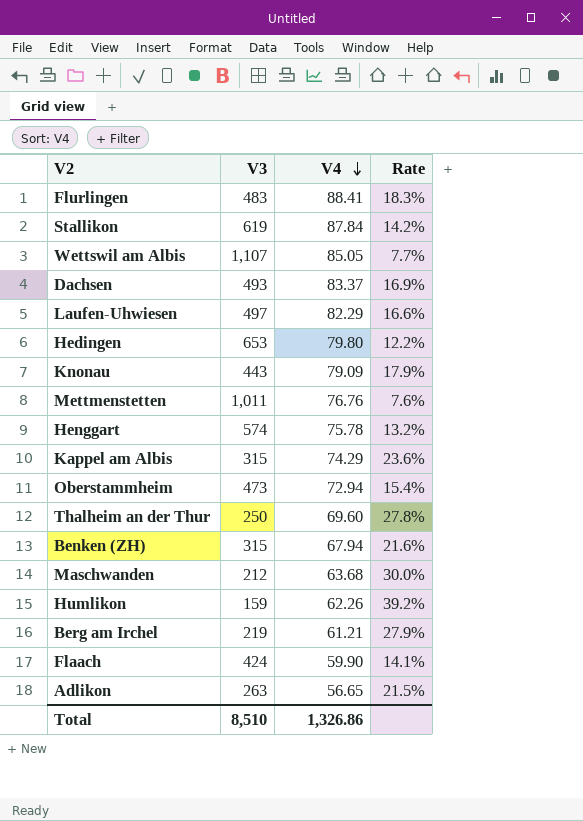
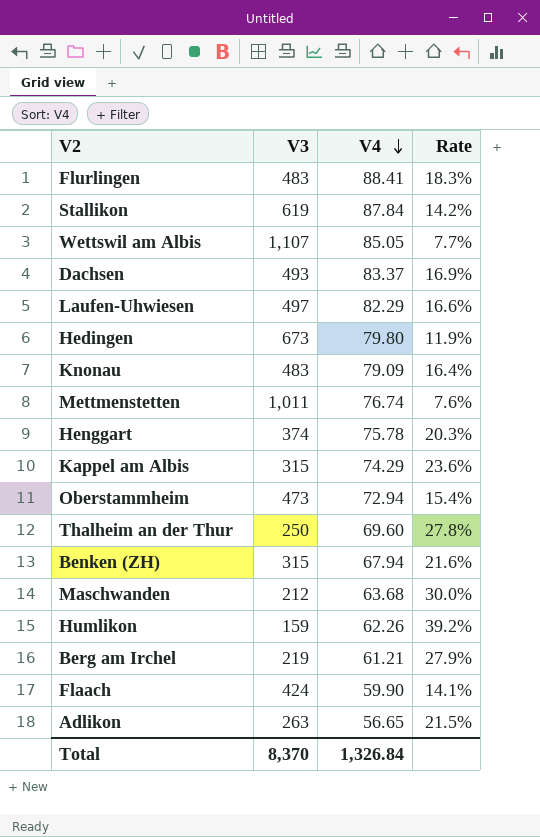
Hedingen | V3: 653 -> 673
Hedingen | Rate: 12.2% -> 11.9%
Knonau | V3: 443 -> 483
Knonau | Rate: 17.9% -> 16.4%
Mettmenstetten | V4: 76.76 -> 76.74
Henggart | V3: 574 -> 374
Henggart | Rate: 13.2% -> 20.3%
Total | V3: 8,510 -> 8,370
Total | V4: 1,326.86 -> 1,326.84

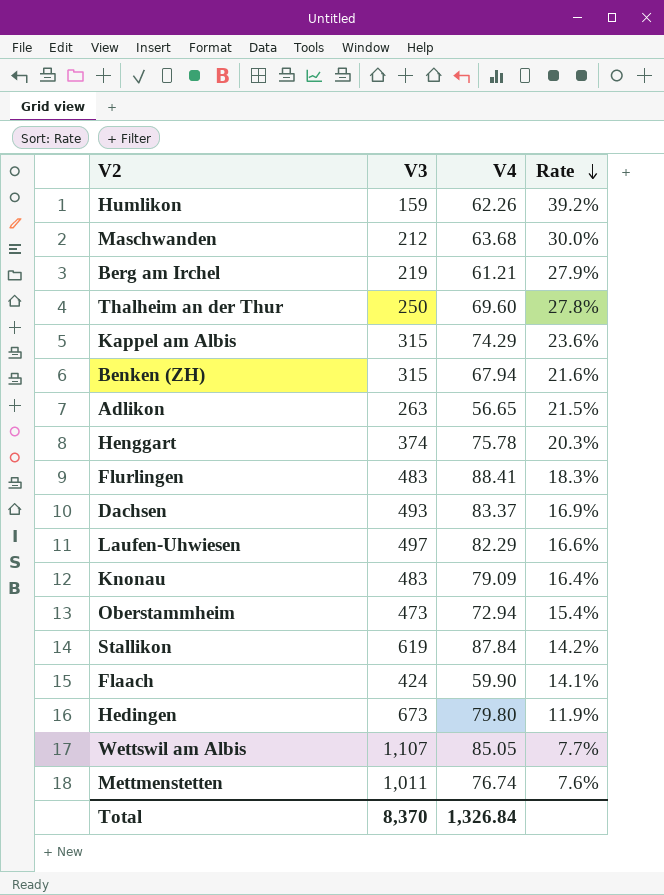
row order: V4 descending -> Rate descending

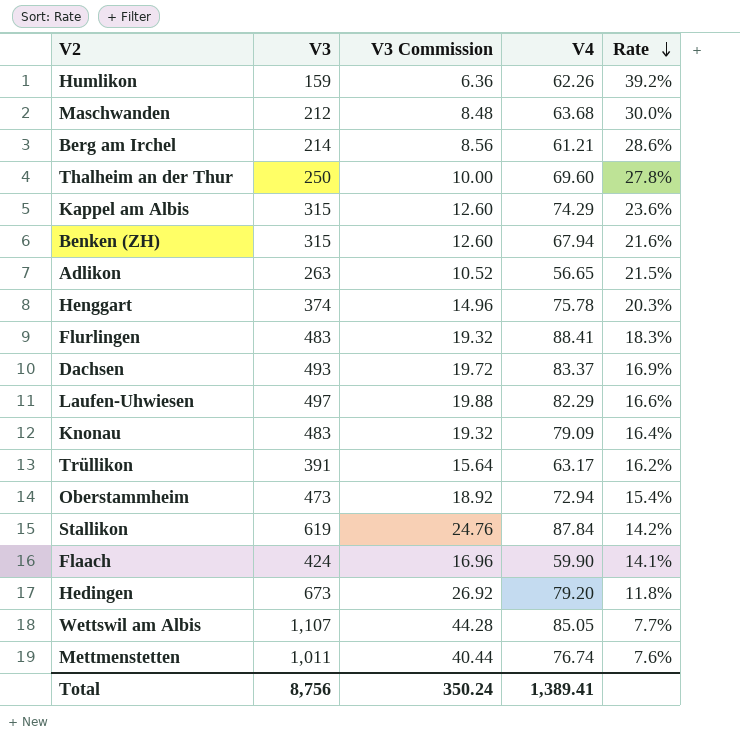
column V3 Commission | formula: none -> [V3] * 0.04
Berg am Irchel | V3: 219 -> 214
Berg am Irchel | Rate: 27.9% -> 28.6%
row Trüllikon: none -> 391 | 15.64 | 63.17 | 16.2%
Hedingen | V4: 79.80 -> 79.20
Hedingen | Rate: 11.9% -> 11.8%
Total | V3: 8,370 -> 8,756
Total | V4: 1,326.84 -> 1,389.41

